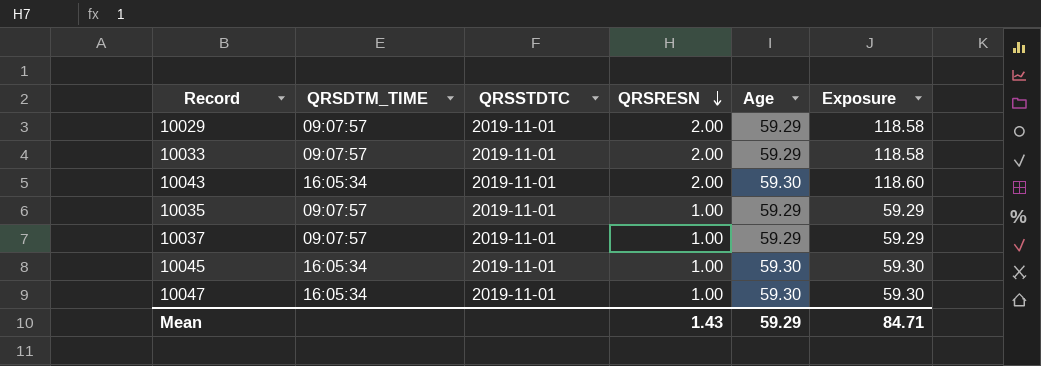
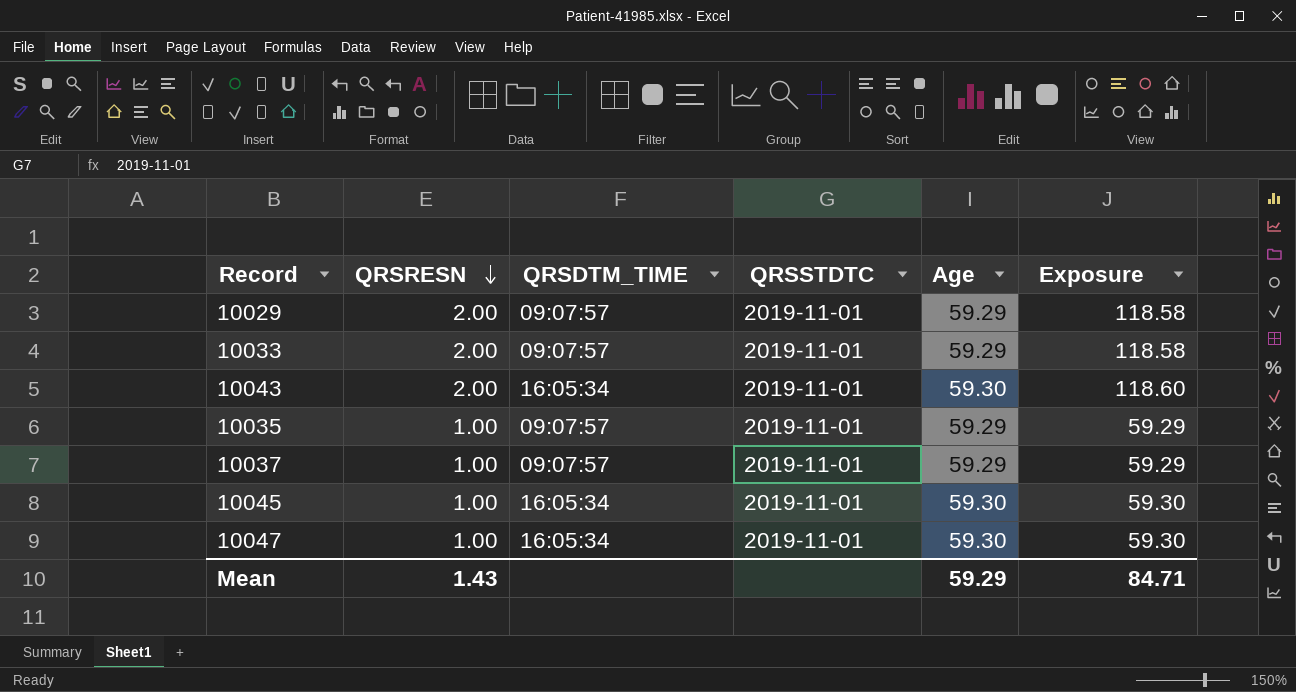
column QRSRESN | position: 4 -> 2

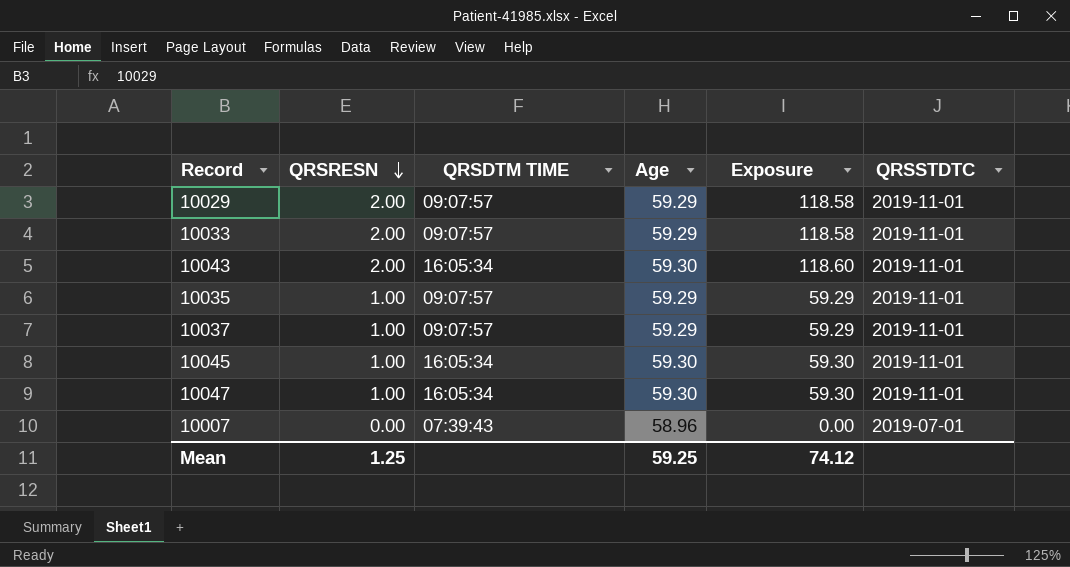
column name: QRSDTM_TIME -> QRSDTM TIME
column QRSSTDTC | position: 4 -> 6
row 10007: none -> 0.00 | 07:39:43 | 58.96 | 0.00 | 2019-07-01
Mean | QRSRESN: 1.43 -> 1.25
Mean | Age: 59.29 -> 59.25
Mean | Exposure: 84.71 -> 74.12

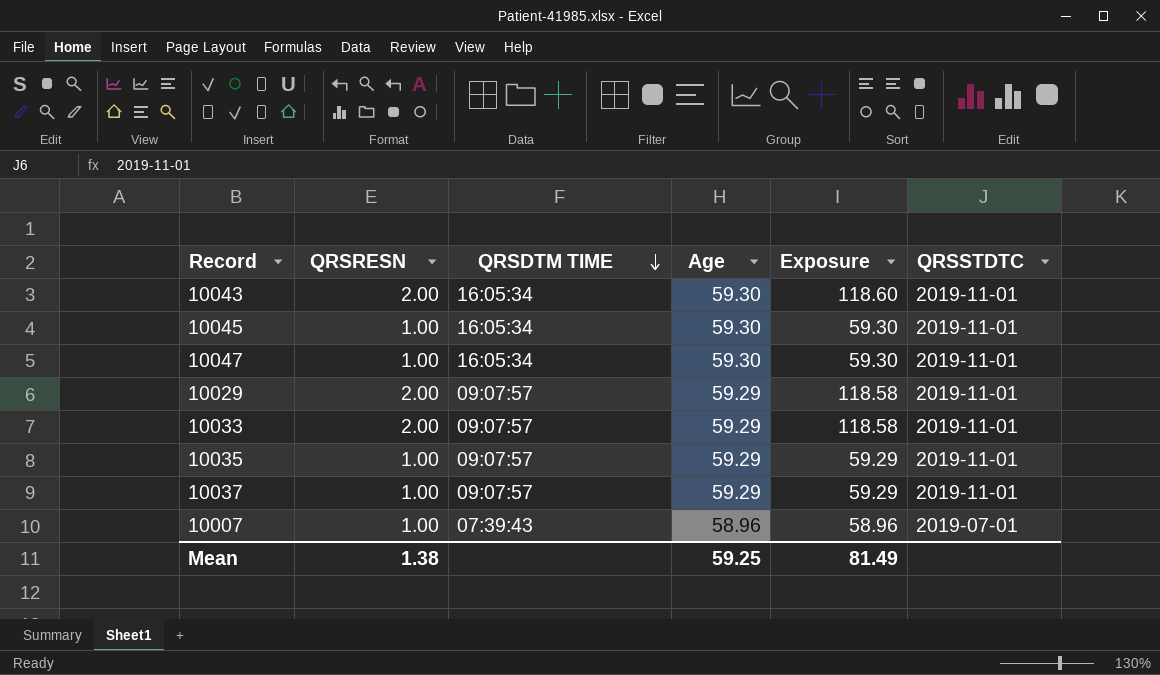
row order: QRSRESN descending -> QRSDTM TIME descending
10007 | QRSRESN: 0.00 -> 1.00
10007 | Exposure: 0.00 -> 58.96
Mean | QRSRESN: 1.25 -> 1.38
Mean | Exposure: 74.12 -> 81.49

